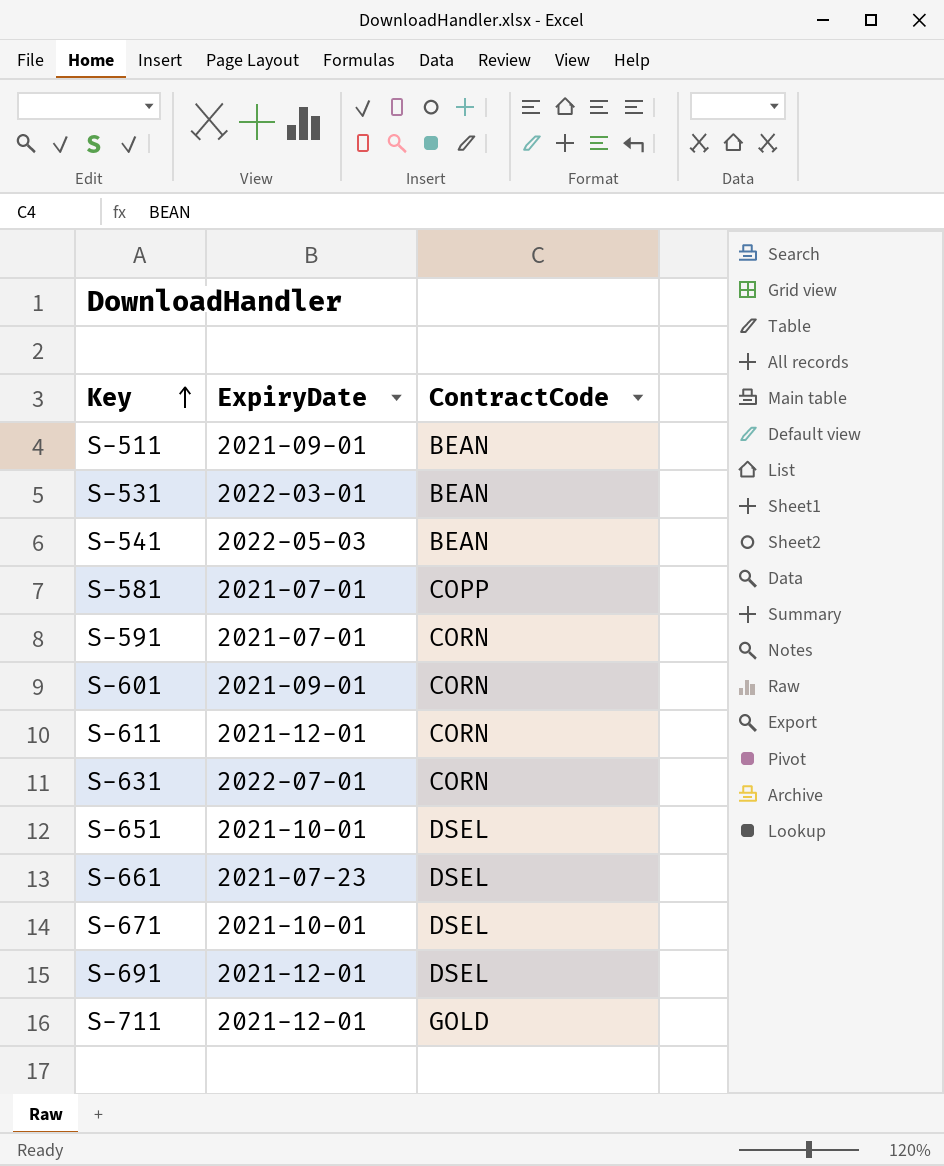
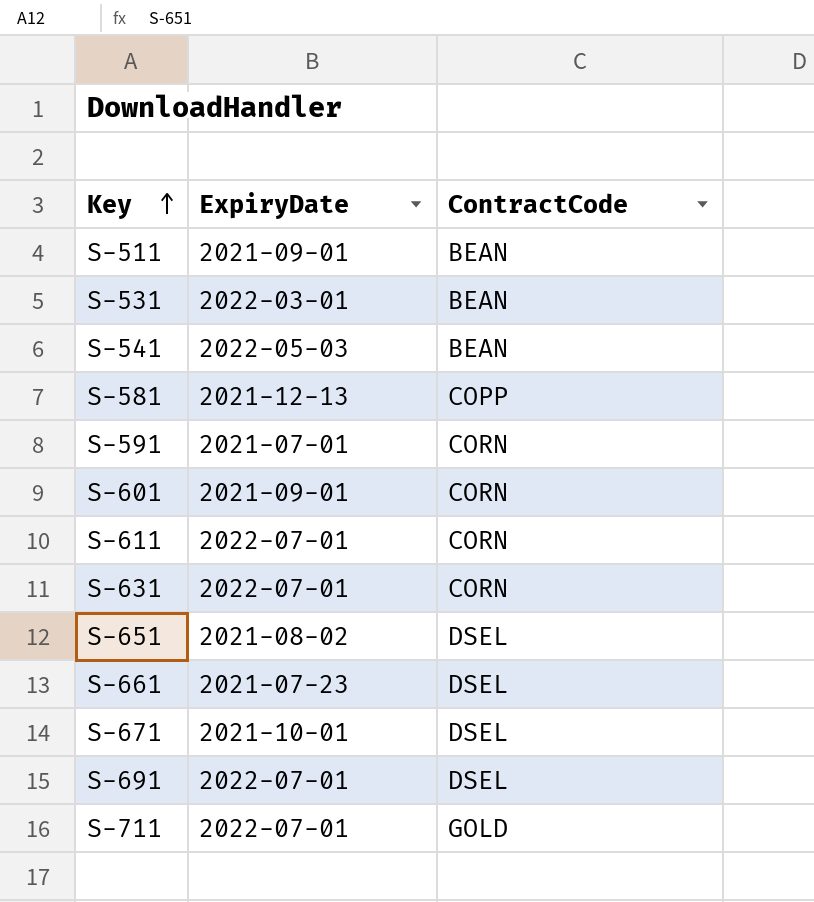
S-581 | ExpiryDate: 2021-07-01 -> 2021-12-13
S-611 | ExpiryDate: 2021-12-01 -> 2022-07-01
S-651 | ExpiryDate: 2021-10-01 -> 2021-08-02
S-691 | ExpiryDate: 2021-12-01 -> 2022-07-01
S-711 | ExpiryDate: 2021-12-01 -> 2022-07-01

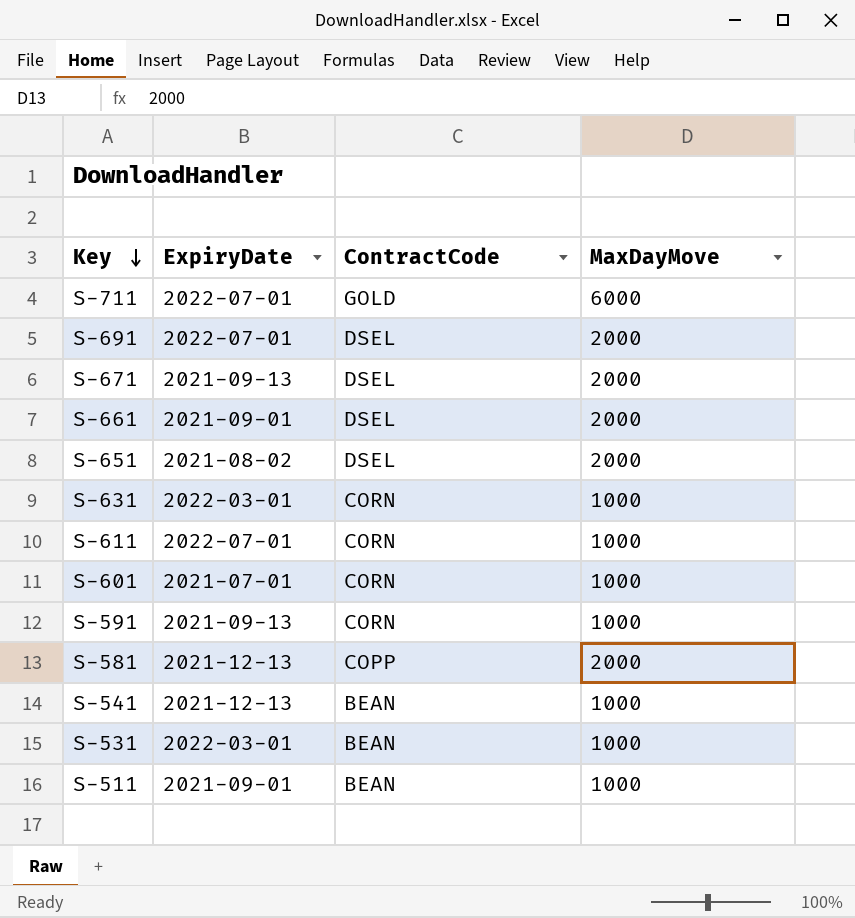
row order: Key ascending -> Key descending
column MaxDayMove | position: none -> 4
S-671 | ExpiryDate: 2021-10-01 -> 2021-09-13
S-661 | ExpiryDate: 2021-07-23 -> 2021-09-01
S-631 | ExpiryDate: 2022-07-01 -> 2022-03-01
S-601 | ExpiryDate: 2021-09-01 -> 2021-07-01
S-591 | ExpiryDate: 2021-07-01 -> 2021-09-13
S-541 | ExpiryDate: 2022-05-03 -> 2021-12-13

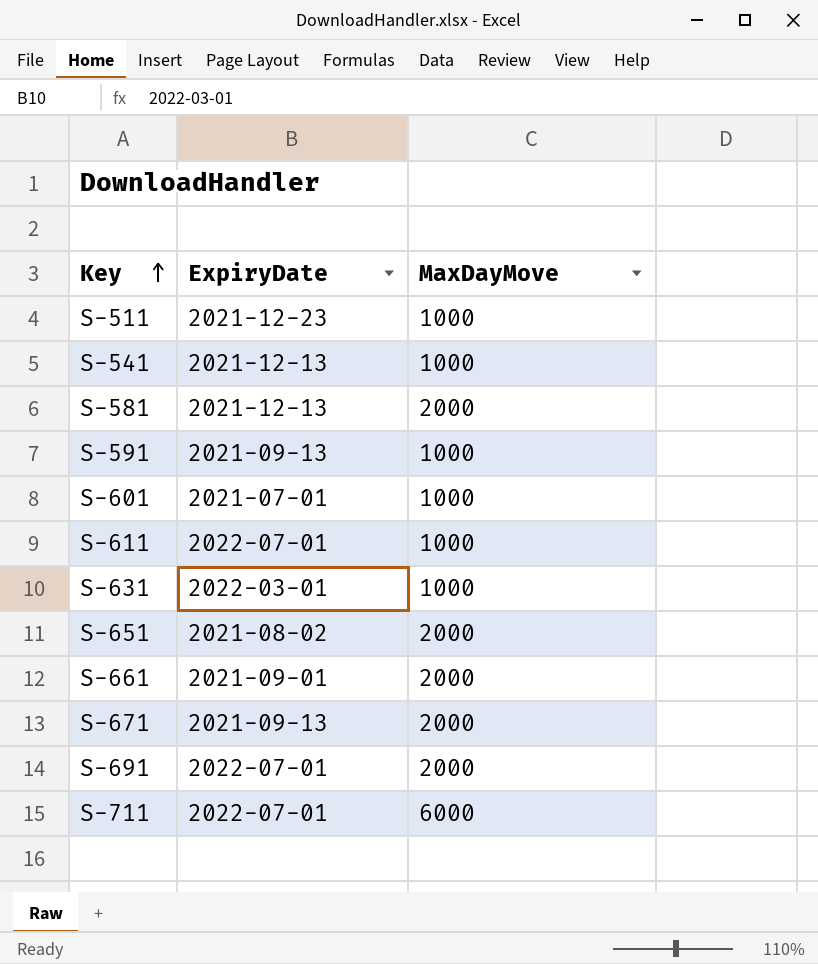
row order: Key descending -> Key ascending
column ContractCode | position: 3 -> none
row S-531: 2022-03-01 | BEAN | 1000 -> none
S-511 | ExpiryDate: 2021-09-01 -> 2021-12-23

